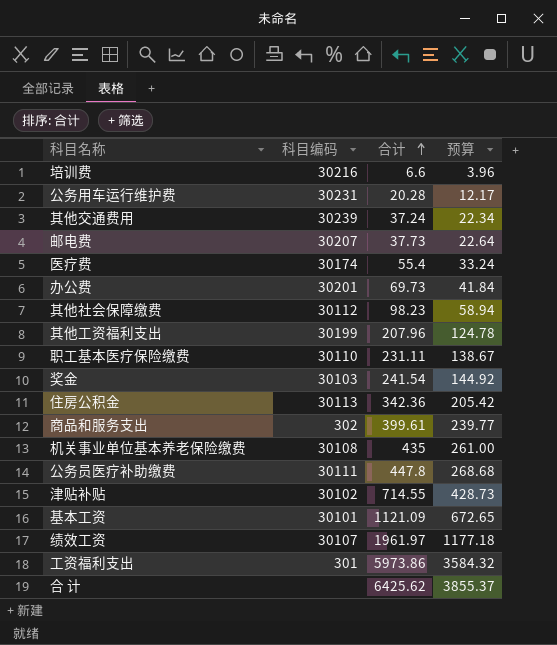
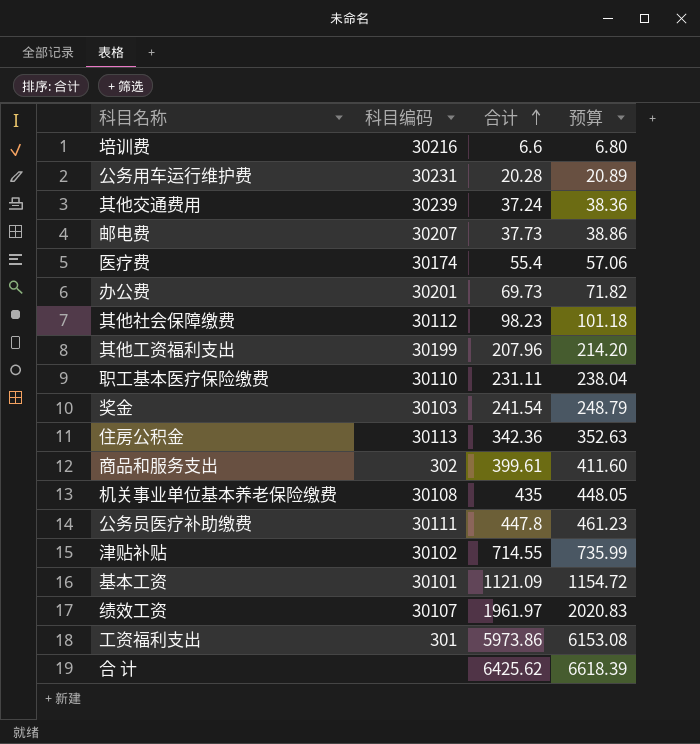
column 预算 | formula: [合计] * 0.6 -> [合计] * 1.03

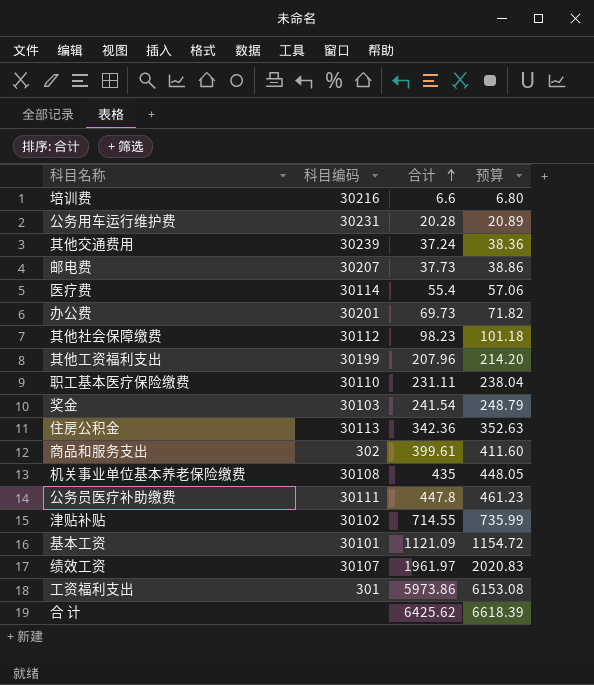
医疗费 | 科目编码: 30174 -> 30114

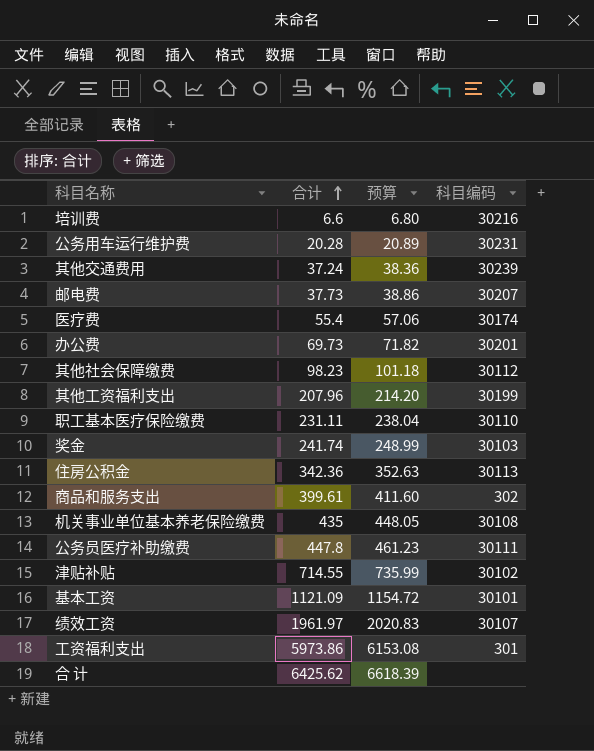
column 科目编码 | position: 2 -> 4
医疗费 | 科目编码: 30114 -> 30174
奖金 | 合计: 241.54 -> 241.74
奖金 | 预算: 248.79 -> 248.99

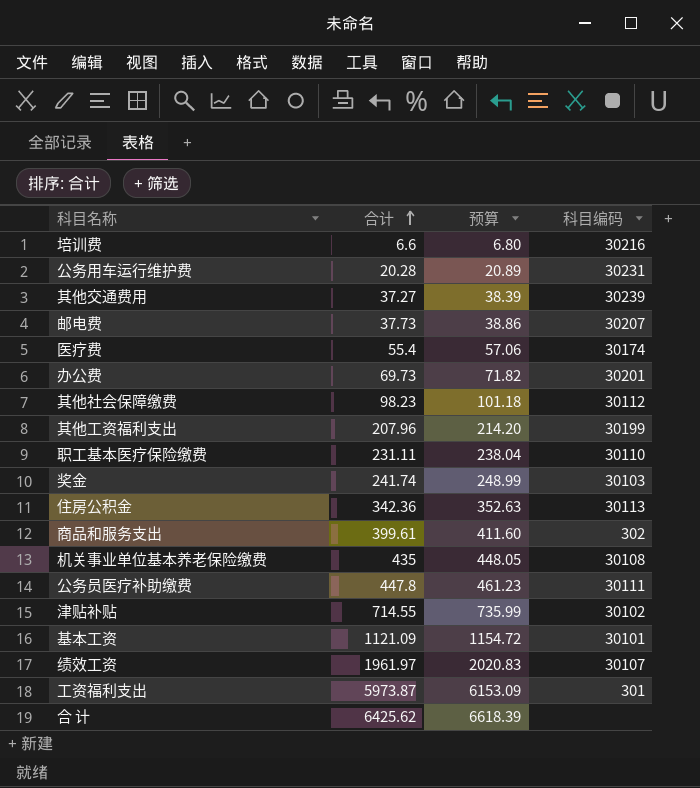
其他交通费用 | 合计: 37.24 -> 37.27
其他交通费用 | 预算: 38.36 -> 38.39
工资福利支出 | 合计: 5973.86 -> 5973.87
工资福利支出 | 预算: 6153.08 -> 6153.09

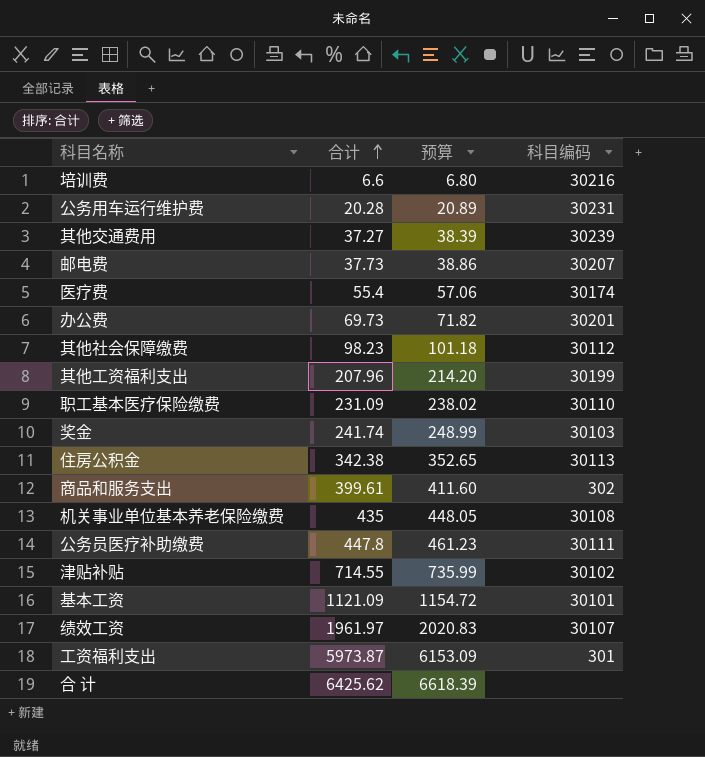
职工基本医疗保险缴费 | 合计: 231.11 -> 231.09
职工基本医疗保险缴费 | 预算: 238.04 -> 238.02
住房公积金 | 合计: 342.36 -> 342.38
住房公积金 | 预算: 352.63 -> 352.65

